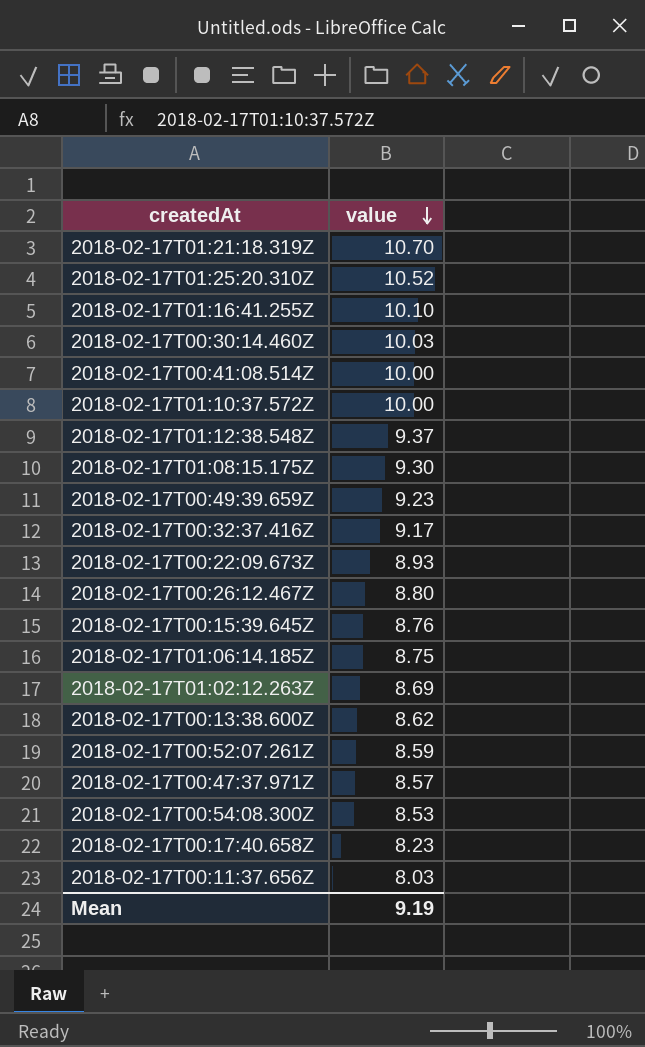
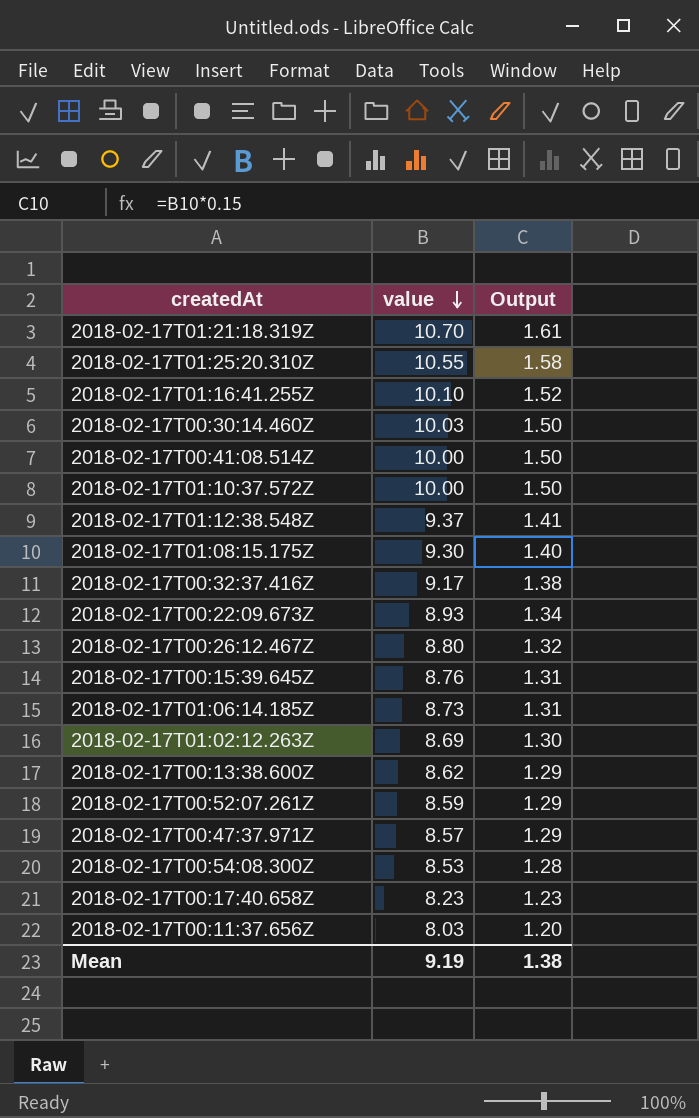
column Output | formula: none -> [value] * 0.15
row 2018-02-17T00:49:39.659Z: 9.23 -> none
2018-02-17T01:25:20.310Z | value: 10.52 -> 10.55
2018-02-17T01:06:14.185Z | value: 8.75 -> 8.73

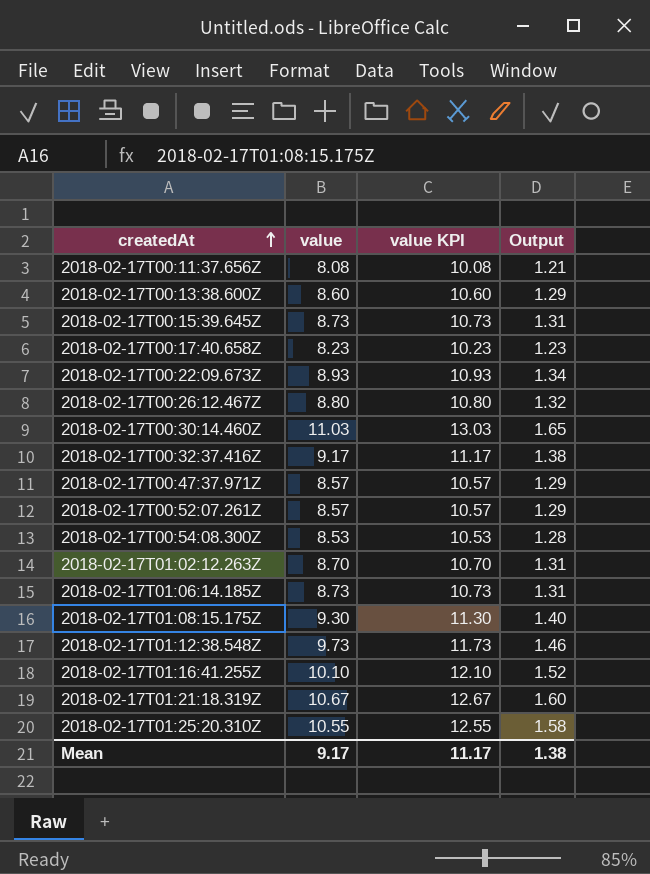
row order: value descending -> createdAt ascending
column value KPI | formula: none -> [value] + 2
row 2018-02-17T00:41:08.514Z: 10.00 | 1.50 -> none
row 2018-02-17T01:10:37.572Z: 10.00 | 1.50 -> none
2018-02-17T00:11:37.656Z | value: 8.03 -> 8.08
2018-02-17T00:11:37.656Z | Output: 1.20 -> 1.21
2018-02-17T00:13:38.600Z | value: 8.62 -> 8.60
2018-02-17T00:15:39.645Z | value: 8.76 -> 8.73
2018-02-17T00:30:14.460Z | value: 10.03 -> 11.03
2018-02-17T00:30:14.460Z | Output: 1.50 -> 1.65
2018-02-17T00:52:07.261Z | value: 8.59 -> 8.57
2018-02-17T01:02:12.263Z | value: 8.69 -> 8.70
2018-02-17T01:02:12.263Z | Output: 1.30 -> 1.31
2018-02-17T01:12:38.548Z | value: 9.37 -> 9.73
2018-02-17T01:12:38.548Z | Output: 1.41 -> 1.46
2018-02-17T01:21:18.319Z | value: 10.70 -> 10.67
2018-02-17T01:21:18.319Z | Output: 1.61 -> 1.60
Mean | value: 9.19 -> 9.17

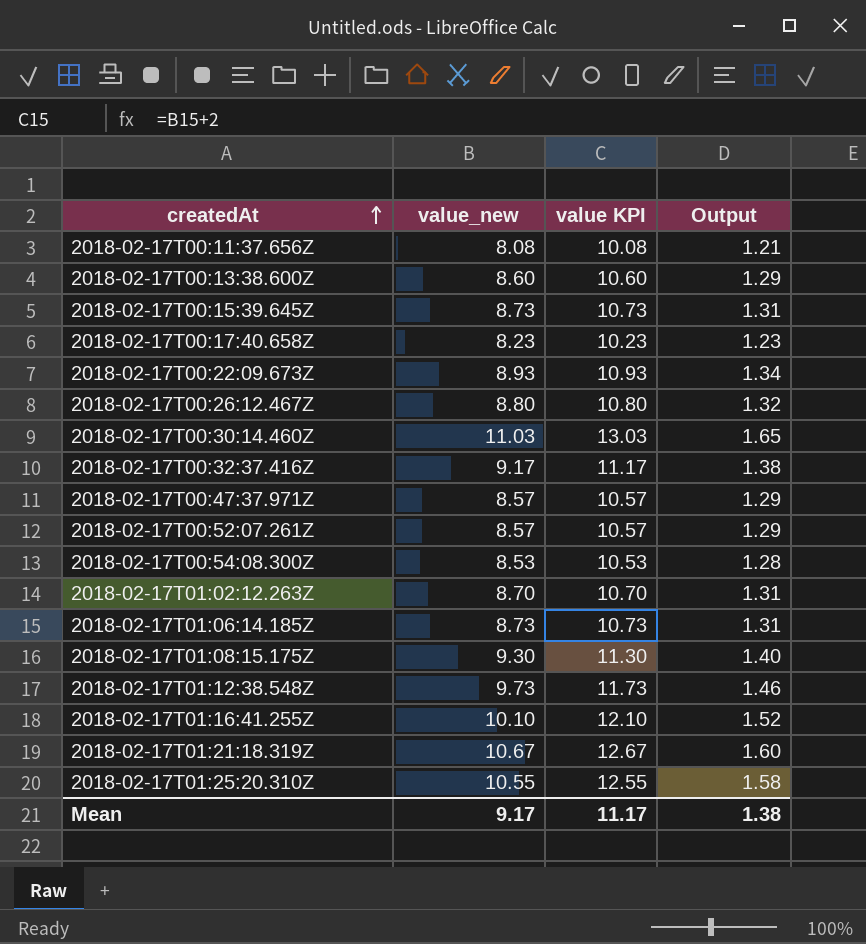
column name: value -> value_new

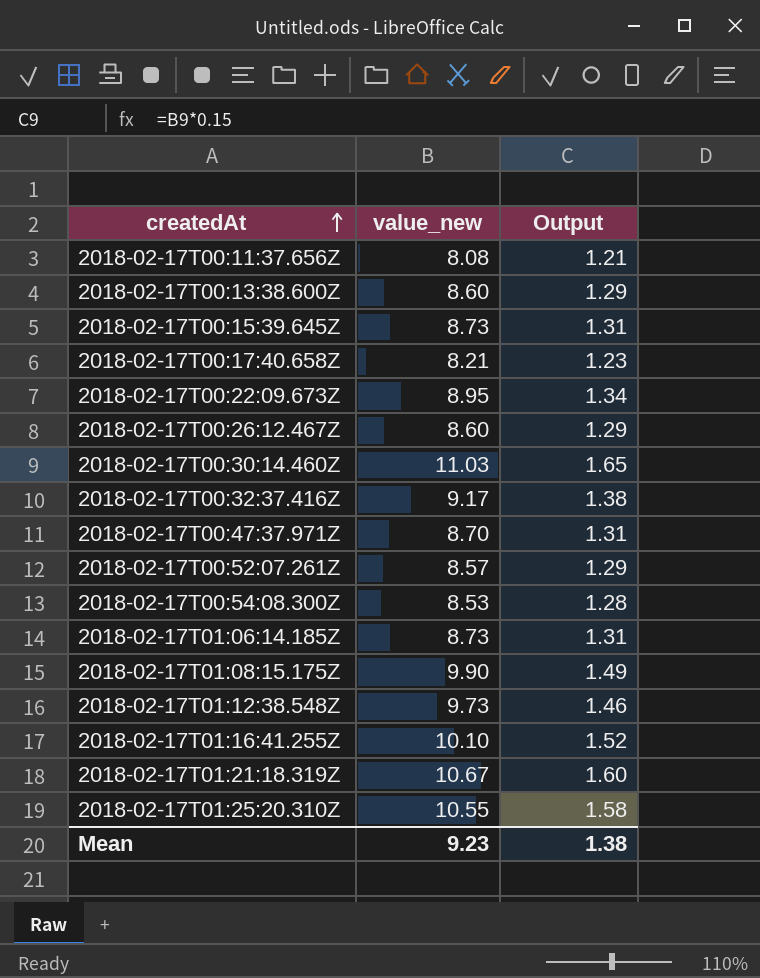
column value KPI | formula: [value_new] + 2 -> none
row 2018-02-17T01:02:12.263Z: 8.70 | 10.70 | 1.31 -> none
2018-02-17T00:17:40.658Z | value_new: 8.23 -> 8.21
2018-02-17T00:22:09.673Z | value_new: 8.93 -> 8.95
2018-02-17T00:26:12.467Z | value_new: 8.80 -> 8.60
2018-02-17T00:26:12.467Z | Output: 1.32 -> 1.29
2018-02-17T00:47:37.971Z | value_new: 8.57 -> 8.70
2018-02-17T00:47:37.971Z | Output: 1.29 -> 1.31
2018-02-17T01:08:15.175Z | value_new: 9.30 -> 9.90
2018-02-17T01:08:15.175Z | Output: 1.40 -> 1.49
Mean | value_new: 9.17 -> 9.23

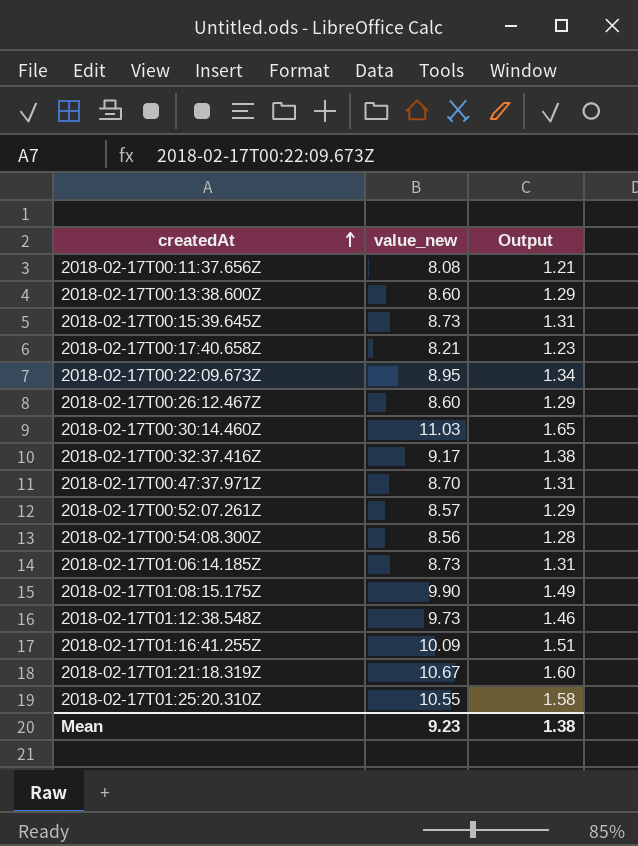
2018-02-17T00:54:08.300Z | value_new: 8.53 -> 8.56
2018-02-17T01:16:41.255Z | value_new: 10.10 -> 10.09
2018-02-17T01:16:41.255Z | Output: 1.52 -> 1.51

